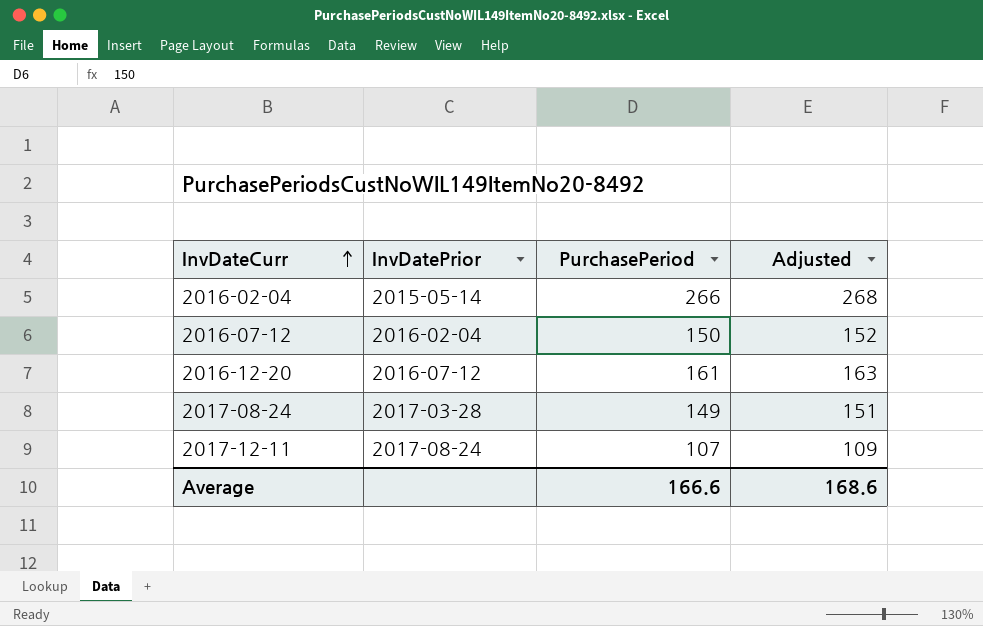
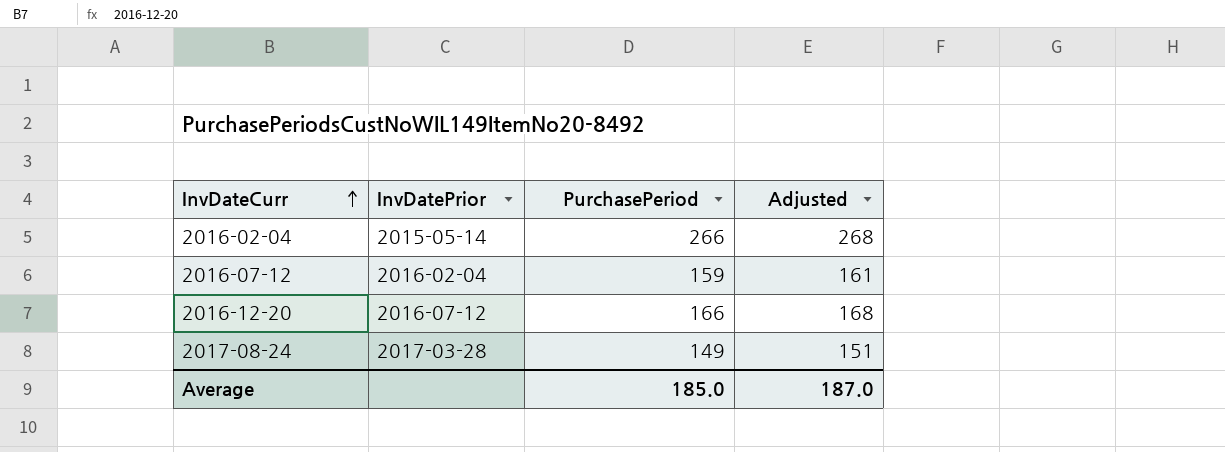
row 2017-12-11: 2017-08-24 | 107 | 109 -> none
2016-07-12 | PurchasePeriod: 150 -> 159
2016-07-12 | Adjusted: 152 -> 161
2016-12-20 | PurchasePeriod: 161 -> 166
2016-12-20 | Adjusted: 163 -> 168
Average | PurchasePeriod: 166.6 -> 185.0
Average | Adjusted: 168.6 -> 187.0

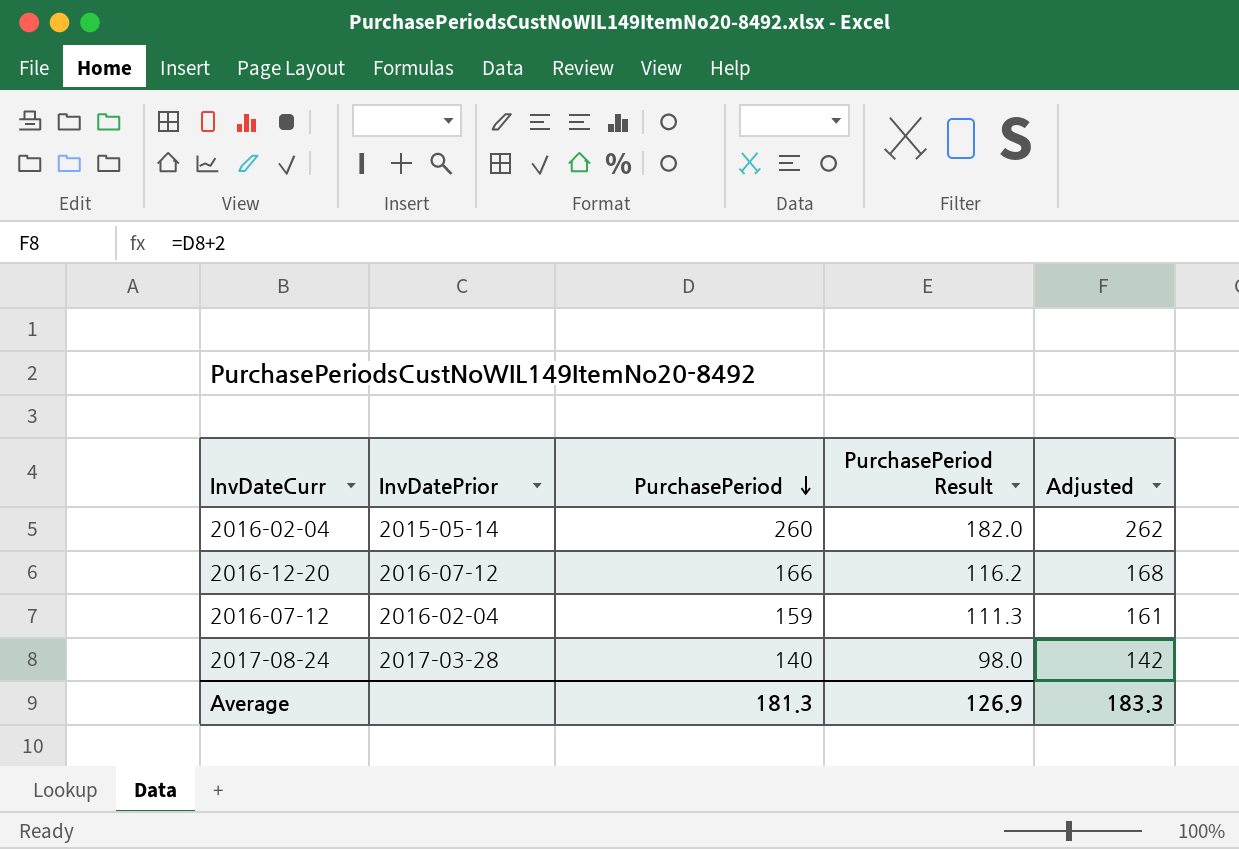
row order: InvDateCurr ascending -> PurchasePeriod descending
column PurchasePeriod Result | formula: none -> [PurchasePeriod] * 0.7
2016-02-04 | PurchasePeriod: 266 -> 260
2016-02-04 | Adjusted: 268 -> 262
2017-08-24 | PurchasePeriod: 149 -> 140
2017-08-24 | Adjusted: 151 -> 142
Average | PurchasePeriod: 185.0 -> 181.3
Average | Adjusted: 187.0 -> 183.3

